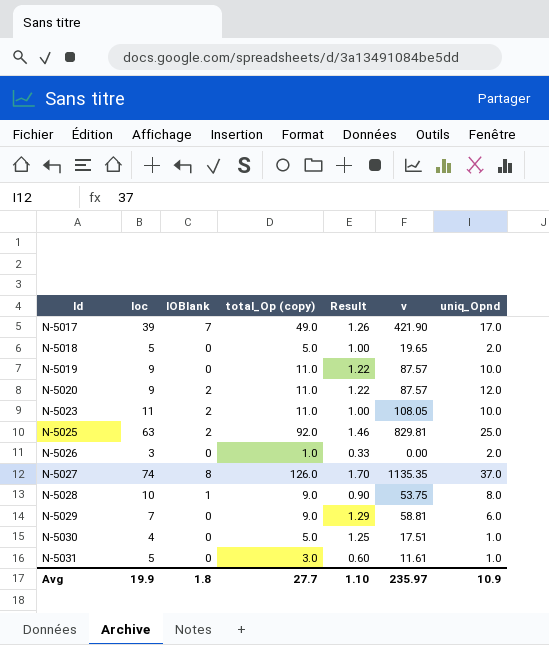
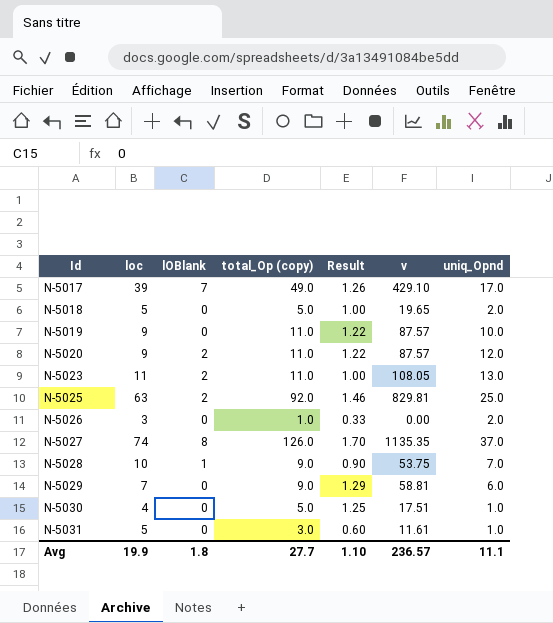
N-5017 | v: 421.90 -> 429.10
N-5023 | uniq_Opnd: 10.0 -> 13.0
N-5028 | uniq_Opnd: 8.0 -> 7.0
Avg | v: 235.97 -> 236.57
Avg | uniq_Opnd: 10.9 -> 11.1

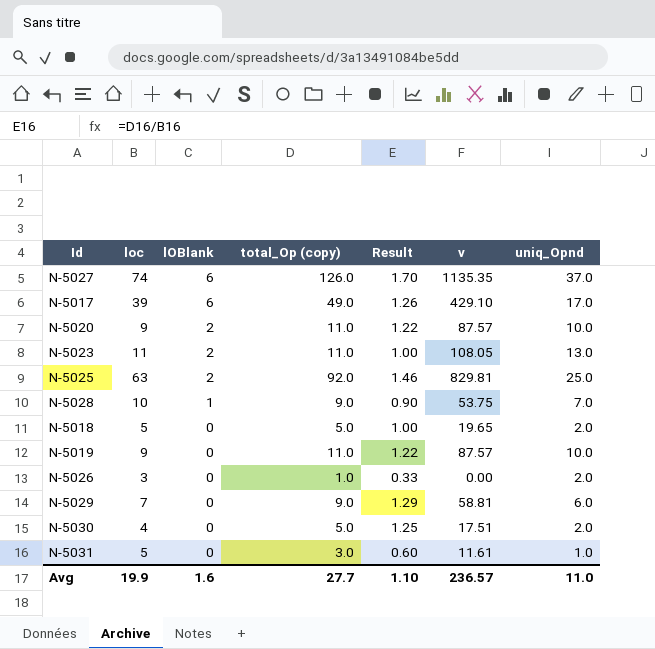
row order: Id ascending -> lOBlank descending
N-5027 | lOBlank: 8 -> 6
N-5017 | lOBlank: 7 -> 6
N-5020 | uniq_Opnd: 12.0 -> 10.0
N-5030 | uniq_Opnd: 1.0 -> 2.0
Avg | lOBlank: 1.8 -> 1.6
Avg | uniq_Opnd: 11.1 -> 11.0

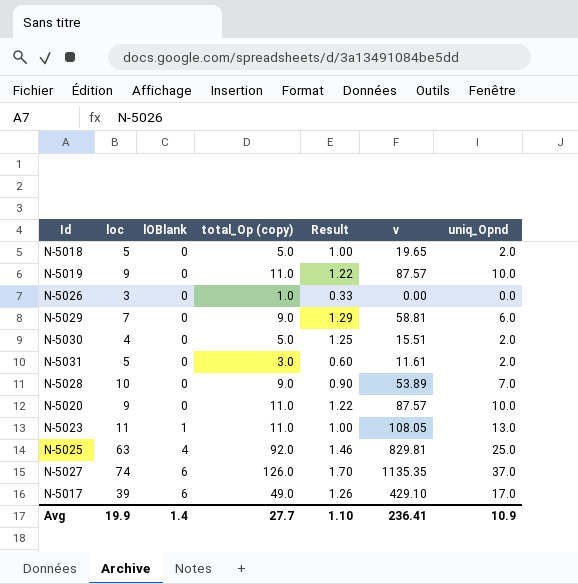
row order: lOBlank descending -> lOBlank ascending
N-5026 | uniq_Opnd: 2.0 -> 0.0
N-5030 | v: 17.51 -> 15.51
N-5031 | uniq_Opnd: 1.0 -> 2.0
N-5028 | lOBlank: 1 -> 0
N-5028 | v: 53.75 -> 53.89
N-5020 | lOBlank: 2 -> 0
N-5023 | lOBlank: 2 -> 1
N-5025 | lOBlank: 2 -> 4
Avg | lOBlank: 1.6 -> 1.4
Avg | v: 236.57 -> 236.41
Avg | uniq_Opnd: 11.0 -> 10.9

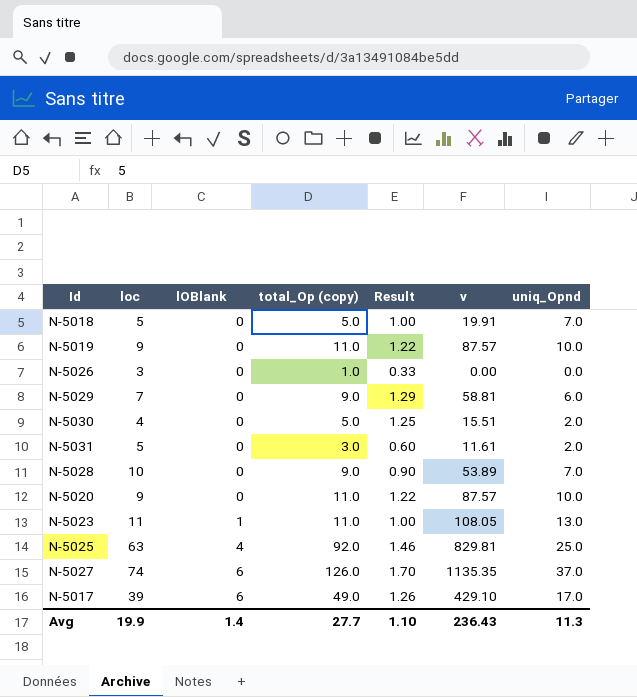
N-5018 | v: 19.65 -> 19.91
N-5018 | uniq_Opnd: 2.0 -> 7.0
Avg | v: 236.41 -> 236.43
Avg | uniq_Opnd: 10.9 -> 11.3

